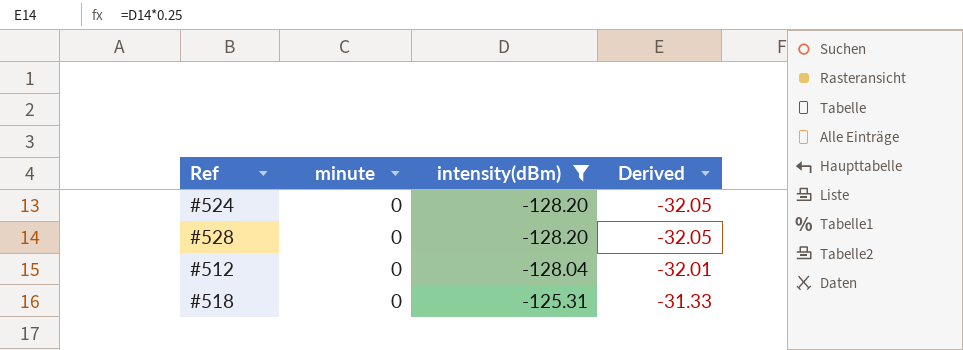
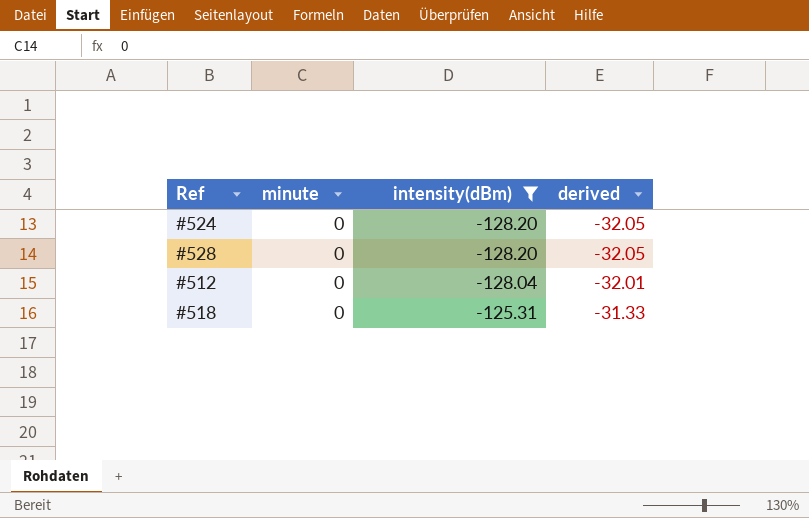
column name: Derived -> derived

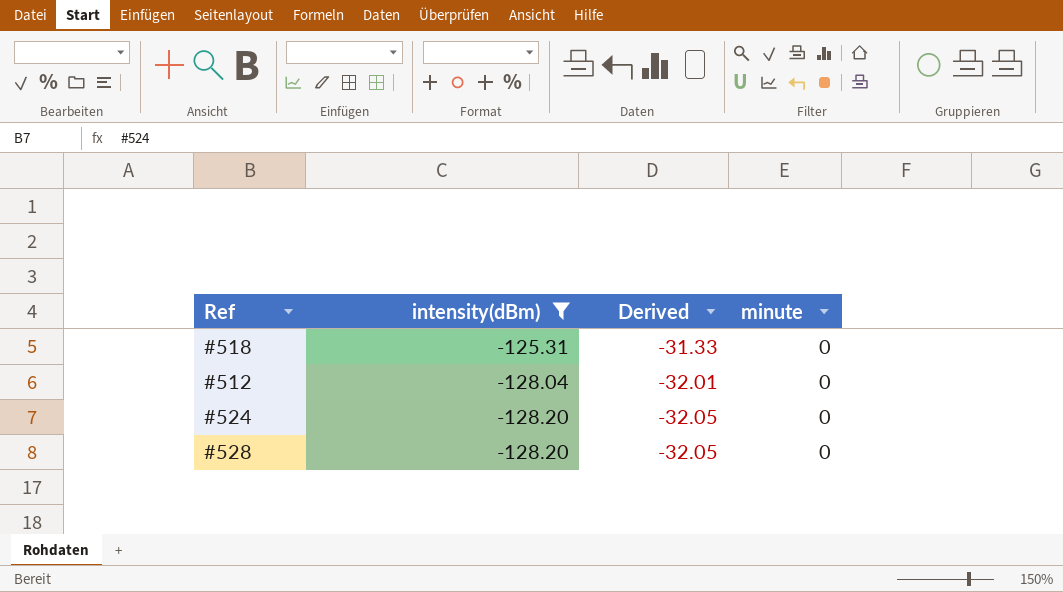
row order: intensity(dBm) ascending -> intensity(dBm) descending
column name: derived -> Derived
column minute | position: 2 -> 4

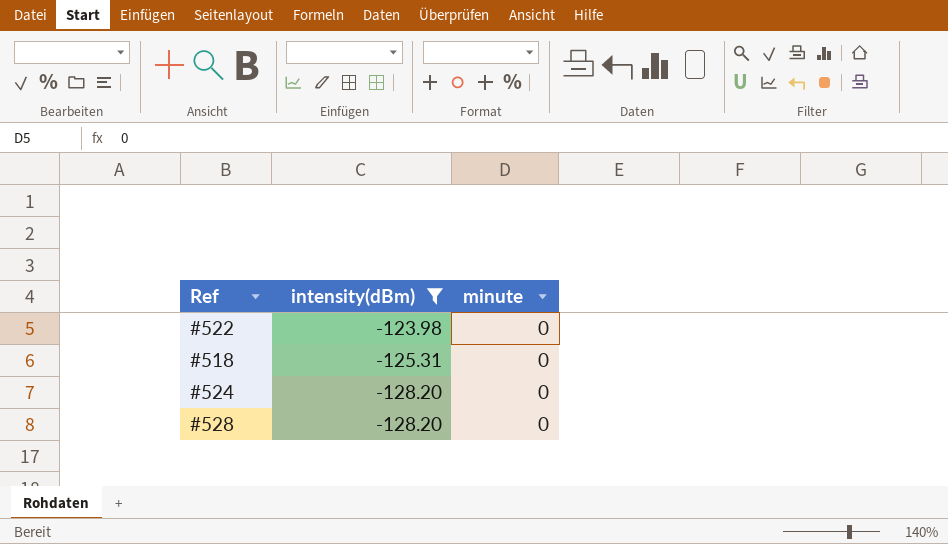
column Derived | formula: [intensity(dBm)] * 0.25 -> none
row #512: -128.04 | -32.01 | 0 -> none
row #522: none -> -123.98 | 0

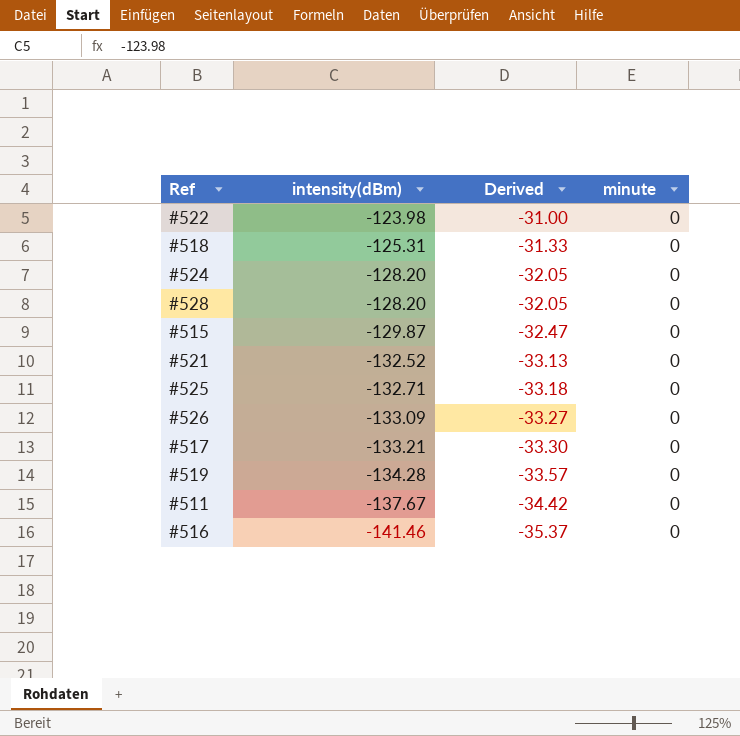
filter: intensity(dBm) >= -128.20 -> none
column Derived | formula: none -> [intensity(dBm)] * 0.25

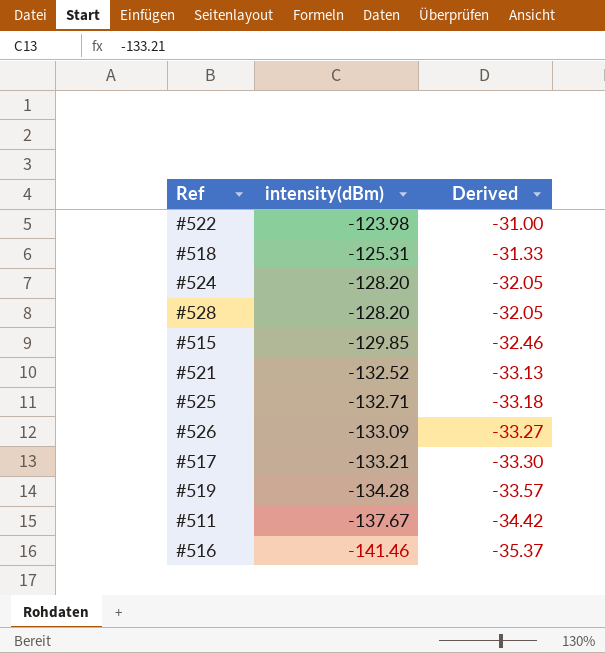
column minute | position: 4 -> none
#515 | intensity(dBm): -129.87 -> -129.85
#515 | Derived: -32.47 -> -32.46

